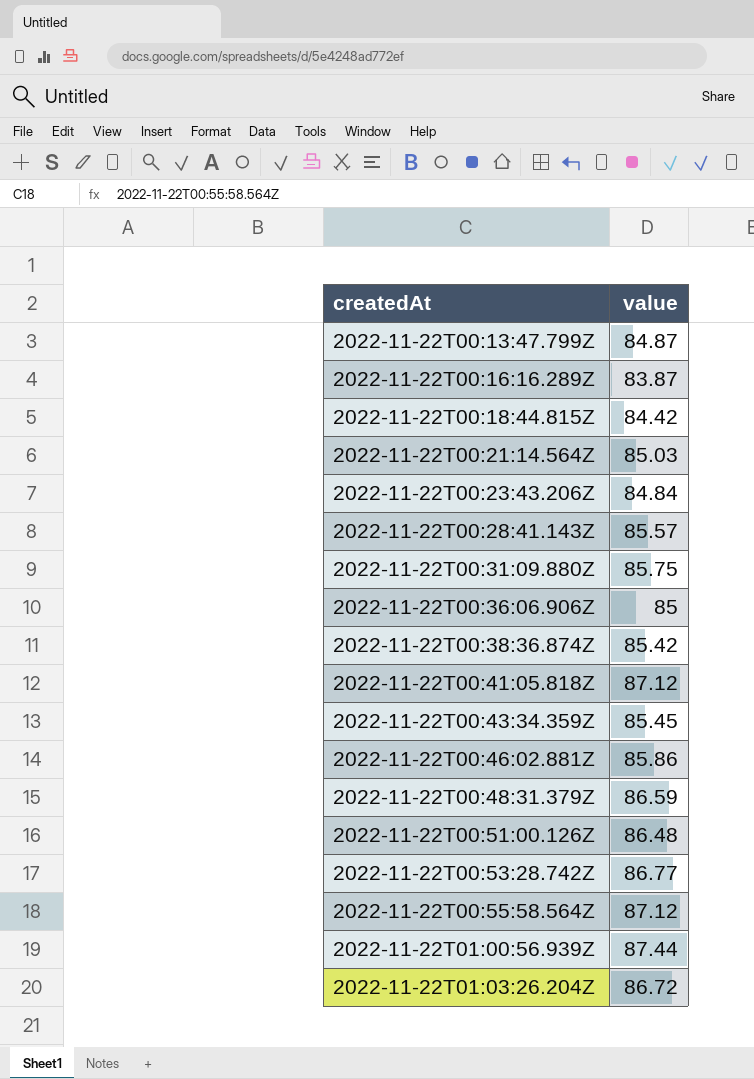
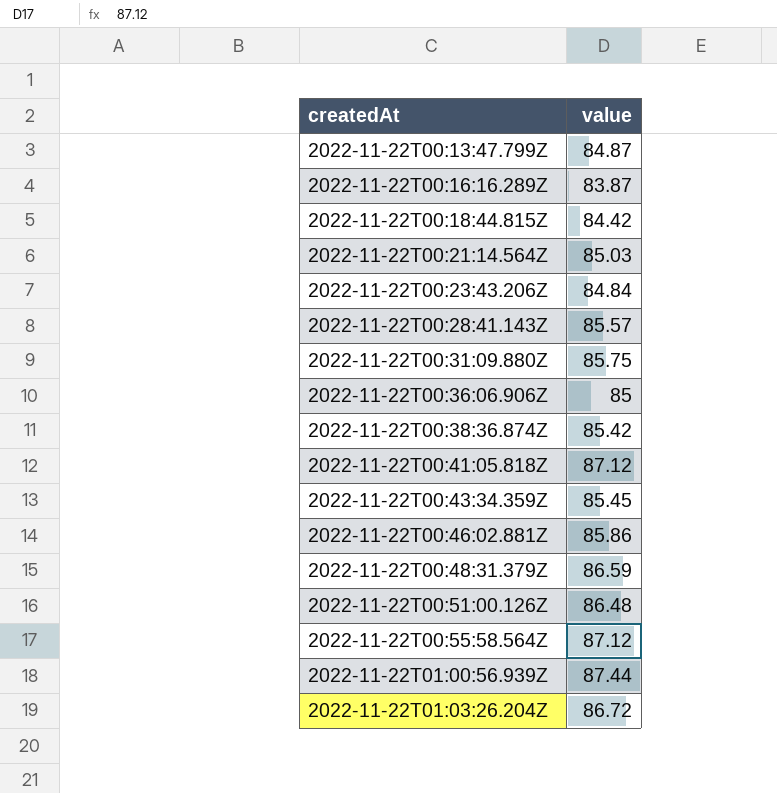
row 2022-11-22T00:53:28.742Z: 86.77 -> none

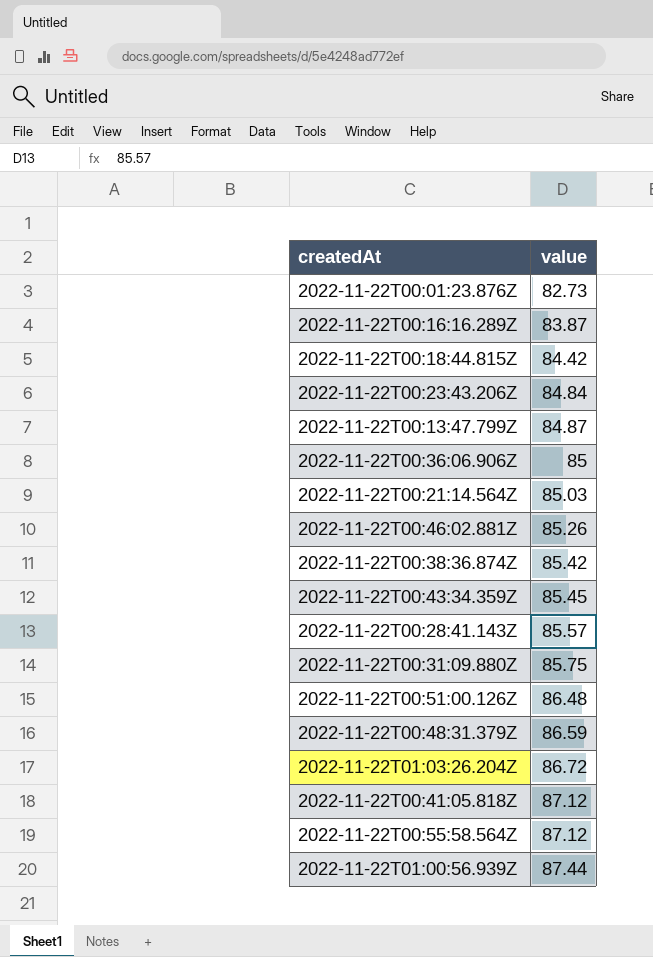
row order: createdAt ascending -> value ascending
row 2022-11-22T00:01:23.876Z: none -> 82.73
2022-11-22T00:46:02.881Z | value: 85.86 -> 85.26

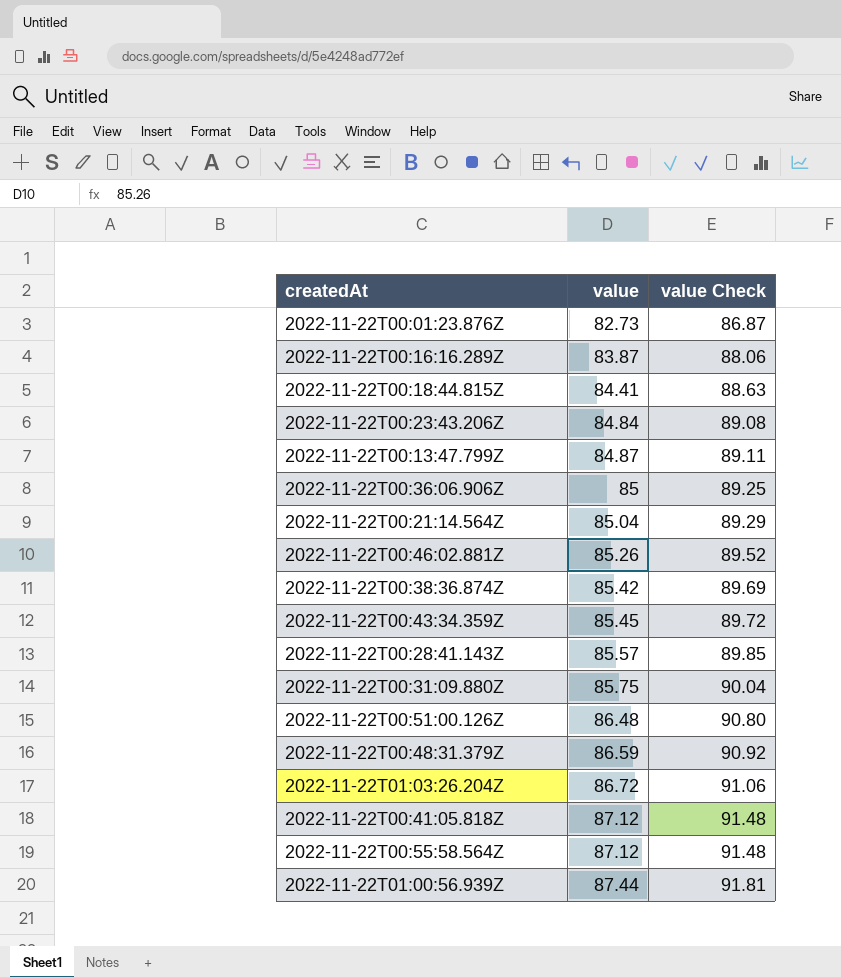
column value Check | formula: none -> [value] * 1.05
2022-11-22T00:18:44.815Z | value: 84.42 -> 84.41
2022-11-22T00:21:14.564Z | value: 85.03 -> 85.04

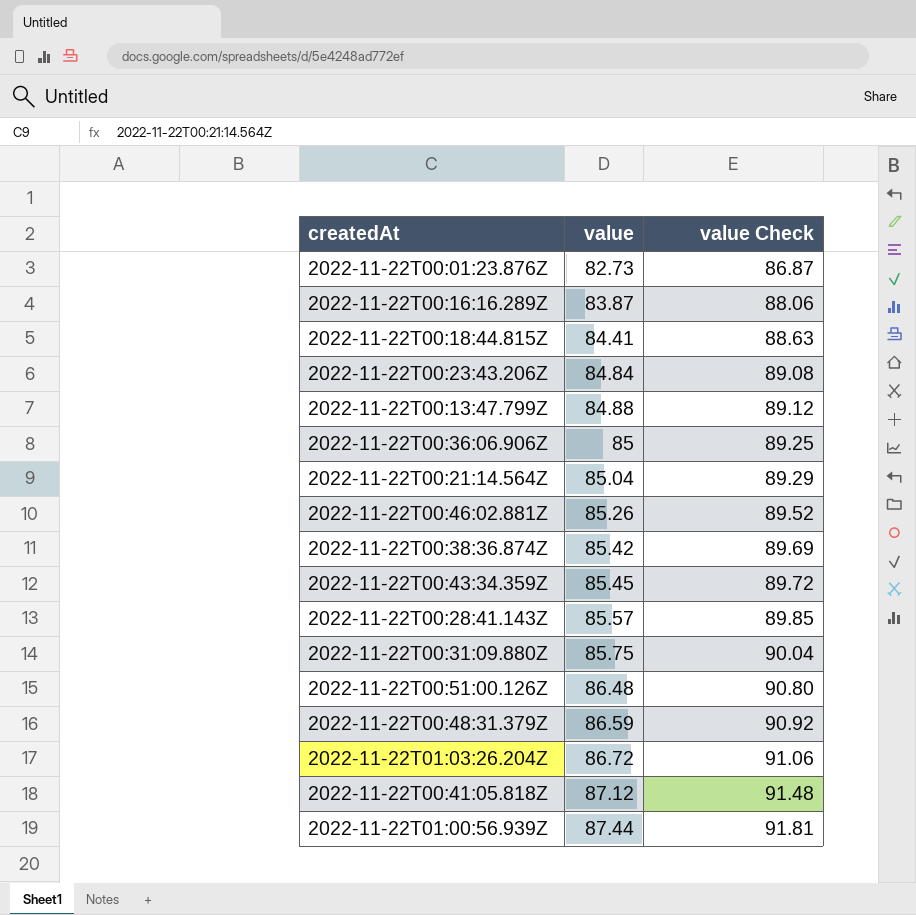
row 2022-11-22T00:55:58.564Z: 87.12 | 91.48 -> none
2022-11-22T00:13:47.799Z | value: 84.87 -> 84.88
2022-11-22T00:13:47.799Z | value Check: 89.11 -> 89.12

